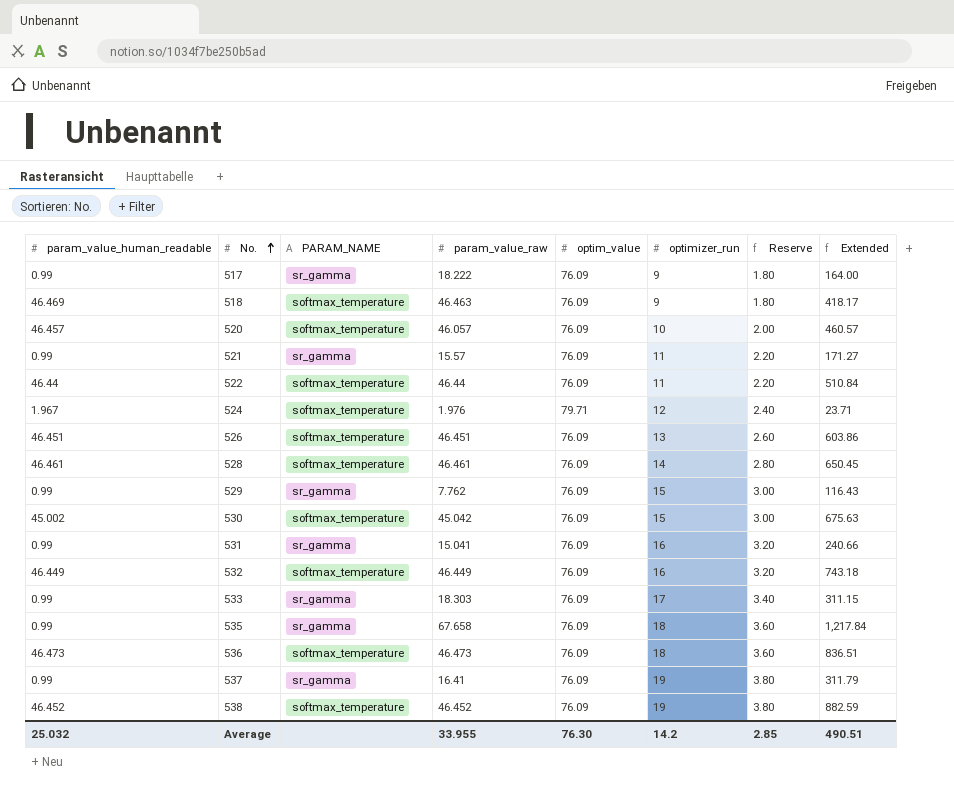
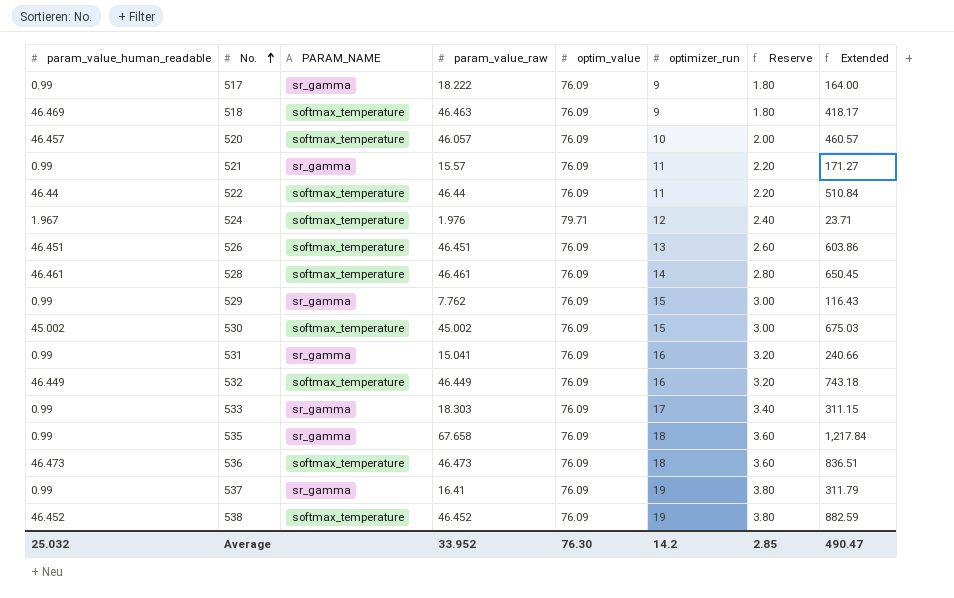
530 | param_value_raw: 45.042 -> 45.002
530 | Extended: 675.63 -> 675.03
Average | param_value_raw: 33.955 -> 33.952
Average | Extended: 490.51 -> 490.47

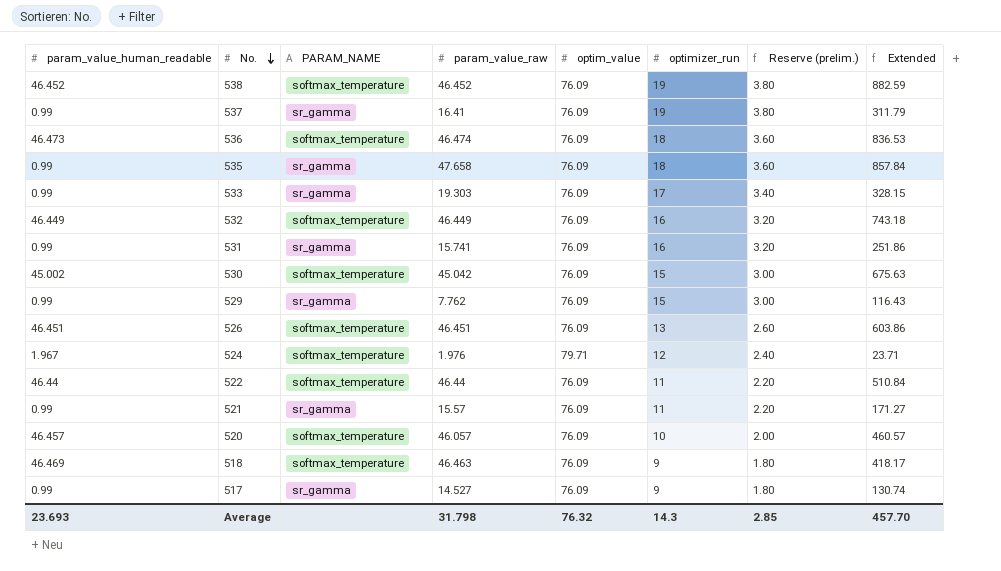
row order: No. ascending -> No. descending
column name: Reserve -> Reserve (prelim.)
row 528: 46.461 | softmax_temperature | 46.461 | 76.09 | 14 | 2.80 | 650.45 -> none
536 | param_value_raw: 46.473 -> 46.474
536 | Extended: 836.51 -> 836.53
535 | param_value_raw: 67.658 -> 47.658
535 | Extended: 1,217.84 -> 857.84
533 | param_value_raw: 18.303 -> 19.303
533 | Extended: 311.15 -> 328.15
531 | param_value_raw: 15.041 -> 15.741
531 | Extended: 240.66 -> 251.86
530 | param_value_raw: 45.002 -> 45.042
530 | Extended: 675.03 -> 675.63
517 | param_value_raw: 18.222 -> 14.527
517 | Extended: 164.00 -> 130.74
Average | param_value_human_readable: 25.032 -> 23.693
Average | param_value_raw: 33.952 -> 31.798
Average | optim_value: 76.30 -> 76.32
Average | optimizer_run: 14.2 -> 14.3
Average | Extended: 490.47 -> 457.70

